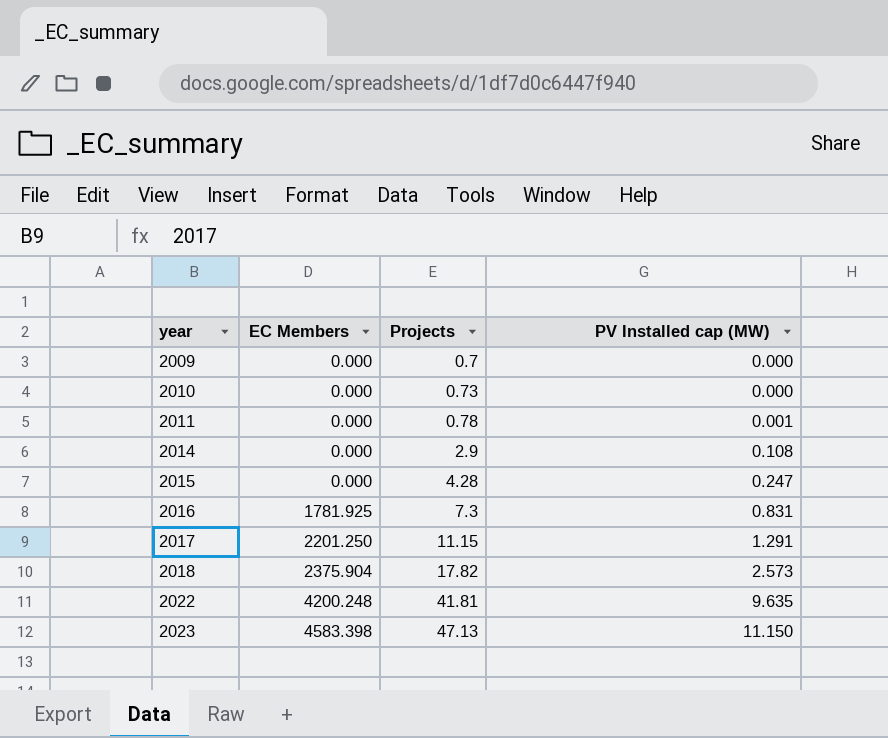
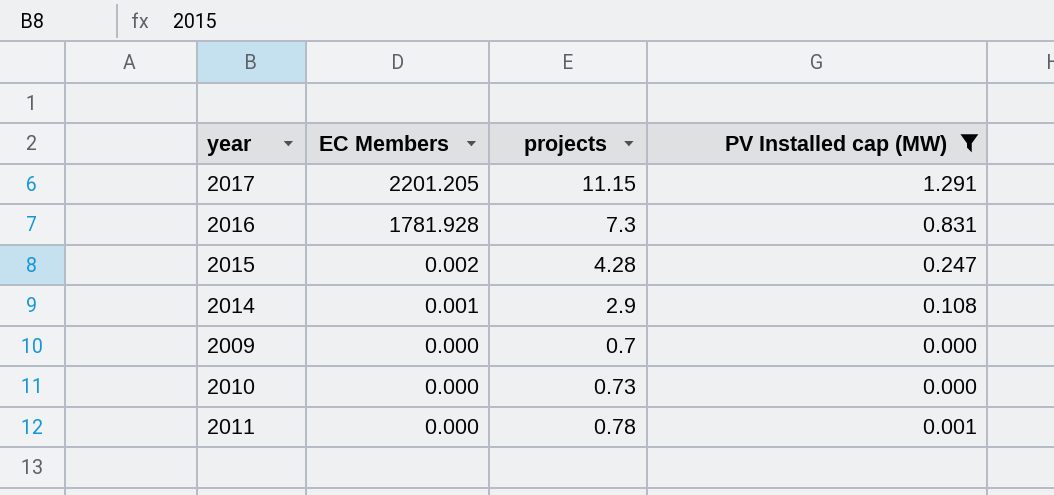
filter: none -> PV Installed cap (MW) <= 1.291
row order: year ascending -> EC Members descending
column name: Projects -> projects
2017 | EC Members: 2201.250 -> 2201.205
2016 | EC Members: 1781.925 -> 1781.928
2015 | EC Members: 0.000 -> 0.002
2014 | EC Members: 0.000 -> 0.001

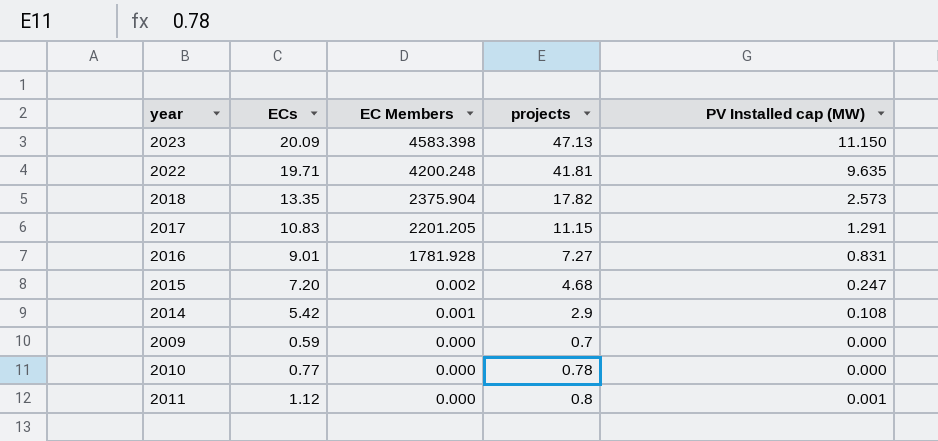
filter: PV Installed cap (MW) <= 1.291 -> none
column ECs | position: none -> 2
2016 | projects: 7.3 -> 7.27
2015 | projects: 4.28 -> 4.68
2010 | projects: 0.73 -> 0.78
2011 | projects: 0.78 -> 0.8

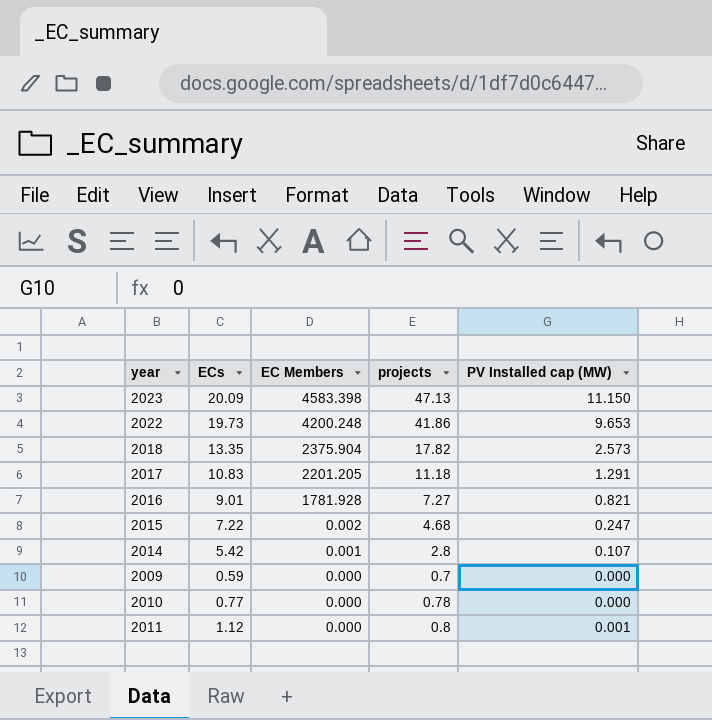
2022 | ECs: 19.71 -> 19.73
2022 | projects: 41.81 -> 41.86
2022 | PV Installed cap (MW): 9.635 -> 9.653
2017 | projects: 11.15 -> 11.18
2016 | PV Installed cap (MW): 0.831 -> 0.821
2015 | ECs: 7.20 -> 7.22
2014 | projects: 2.9 -> 2.8
2014 | PV Installed cap (MW): 0.108 -> 0.107

